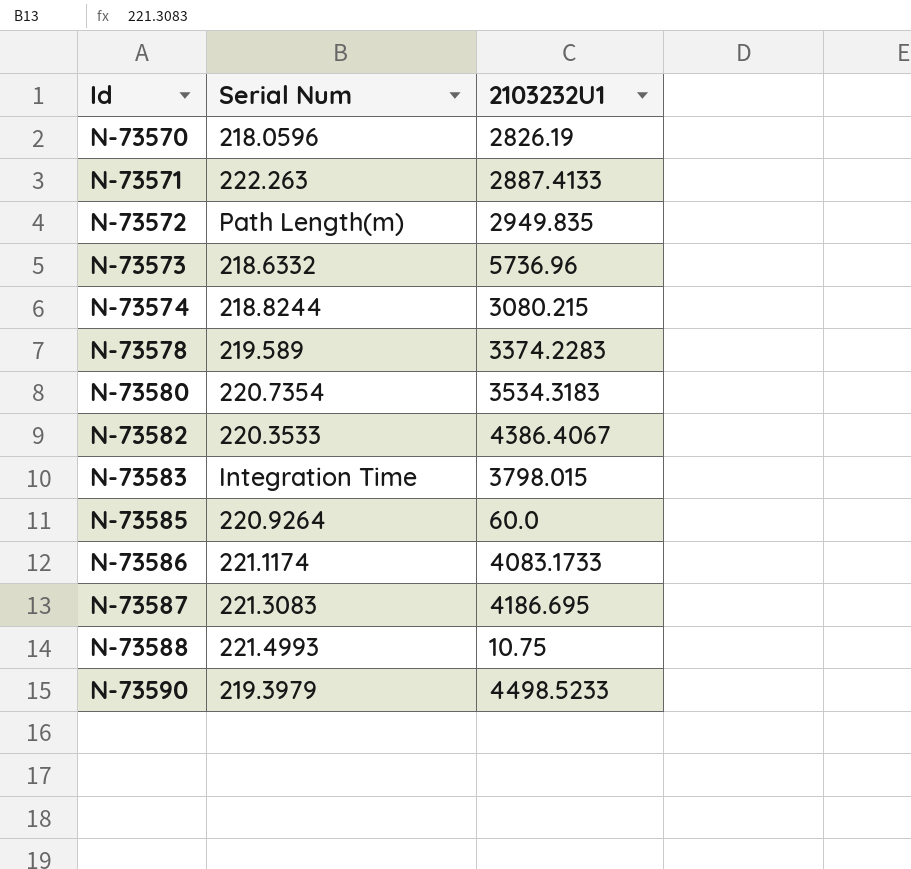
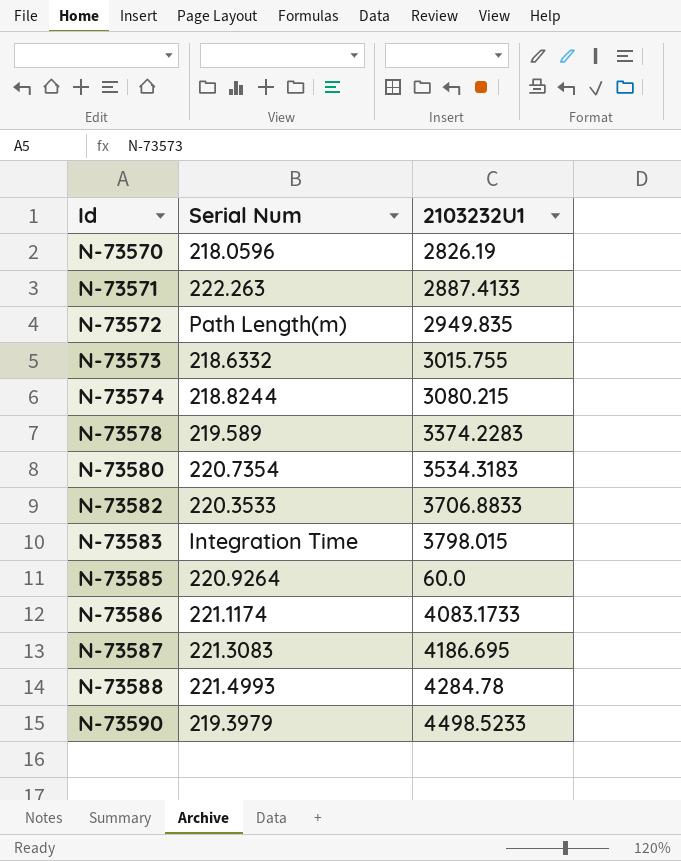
N-73573 | 2103232U1: 5736.96 -> 3015.755
N-73582 | 2103232U1: 4386.4067 -> 3706.8833
N-73588 | 2103232U1: 10.75 -> 4284.78

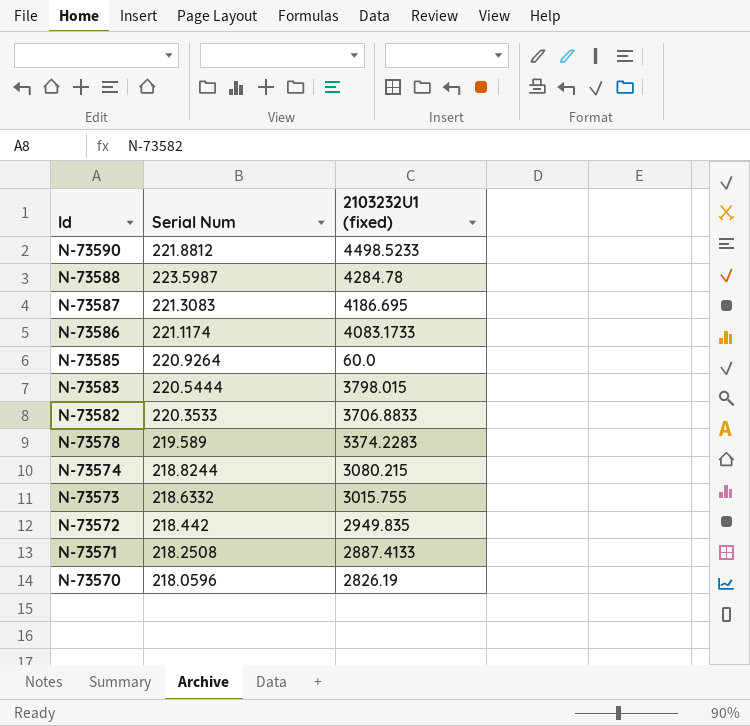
row order: Id ascending -> Id descending
column name: 2103232U1 -> 2103232U1 (fixed)
row N-73580: 220.7354 | 3534.3183 -> none
N-73590 | Serial Num: 219.3979 -> 221.8812
N-73588 | Serial Num: 221.4993 -> 223.5987
N-73583 | Serial Num: Integration Time -> 220.5444
N-73572 | Serial Num: Path Length(m) -> 218.442
N-73571 | Serial Num: 222.263 -> 218.2508

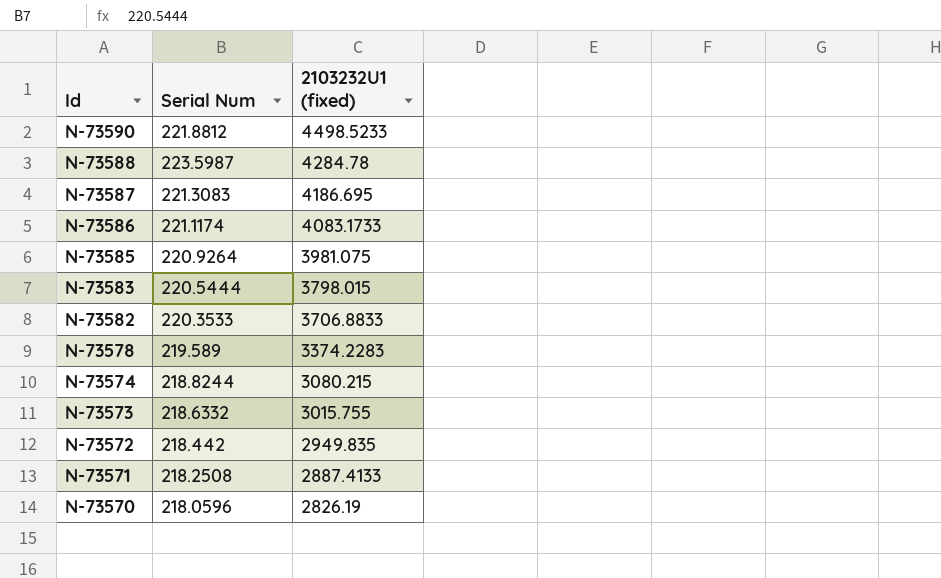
N-73585 | 2103232U1 (fixed): 60.0 -> 3981.075

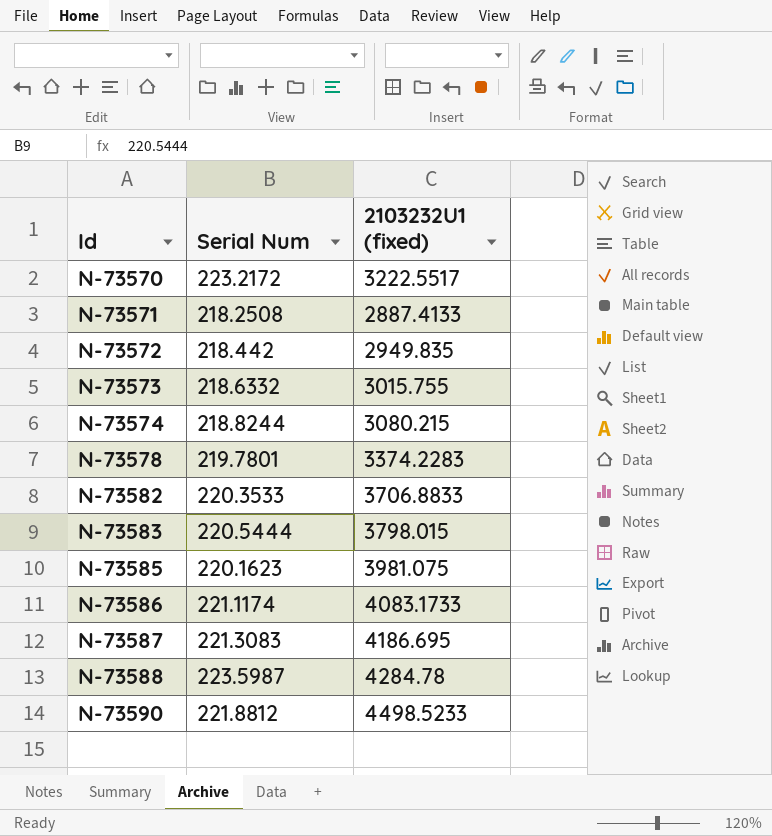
row order: Id descending -> Id ascending
N-73570 | Serial Num: 218.0596 -> 223.2172
N-73570 | 2103232U1 (fixed): 2826.19 -> 3222.5517
N-73578 | Serial Num: 219.589 -> 219.7801
N-73585 | Serial Num: 220.9264 -> 220.1623

